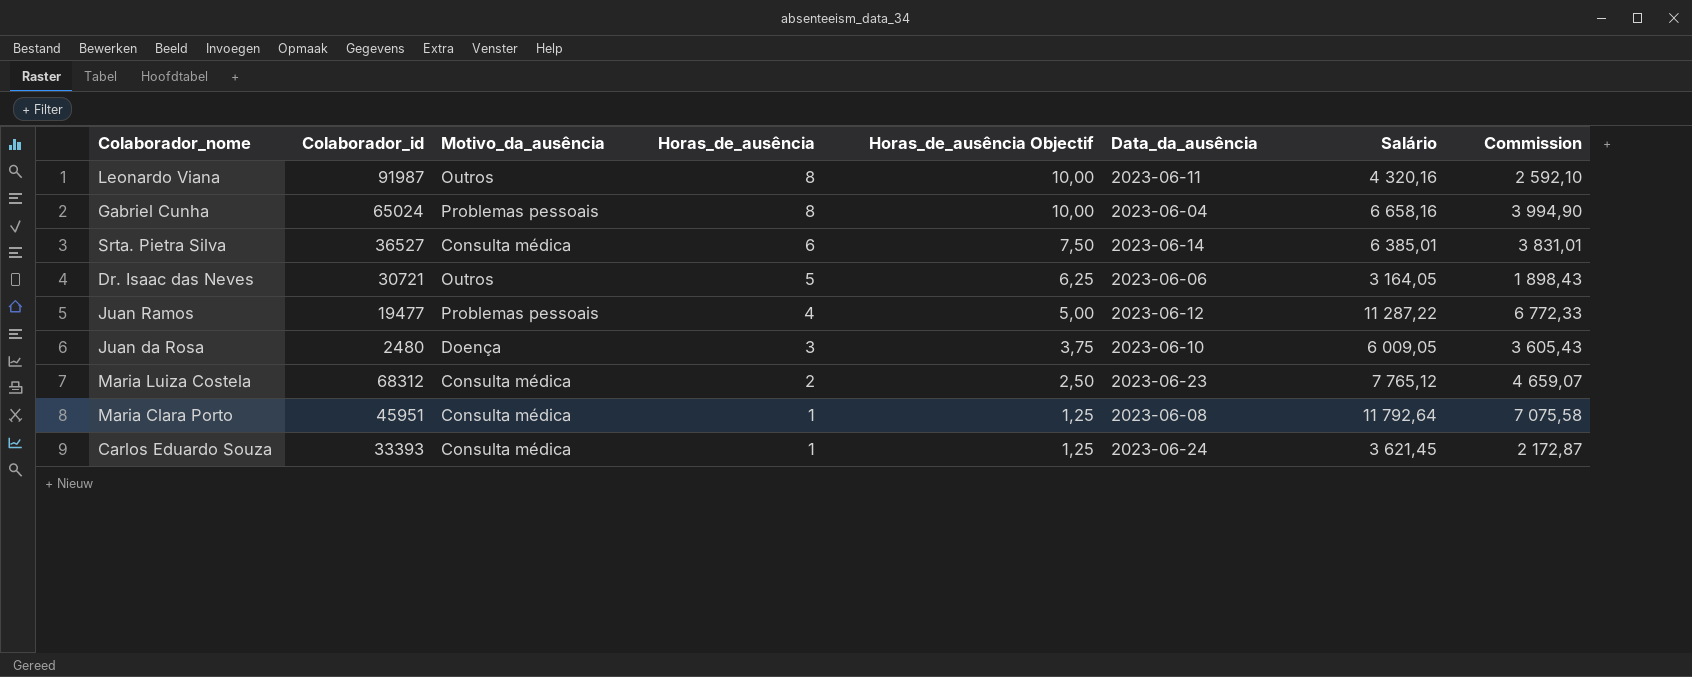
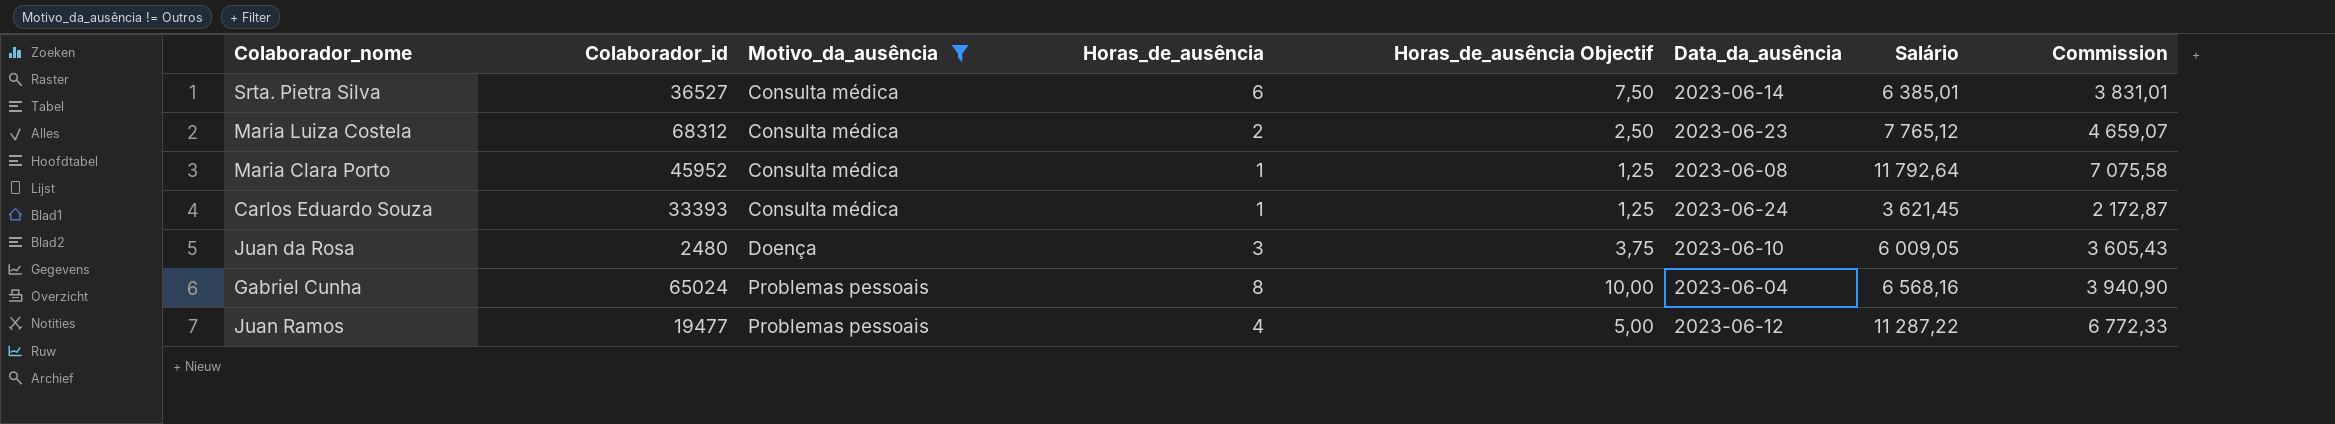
filter: none -> Motivo_da_ausência != Outros
row order: Horas_de_ausência descending -> Motivo_da_ausência ascending
Maria Clara Porto | Colaborador_id: 45951 -> 45952
Gabriel Cunha | Salário: 6 658,16 -> 6 568,16
Gabriel Cunha | Commission: 3 994,90 -> 3 940,90

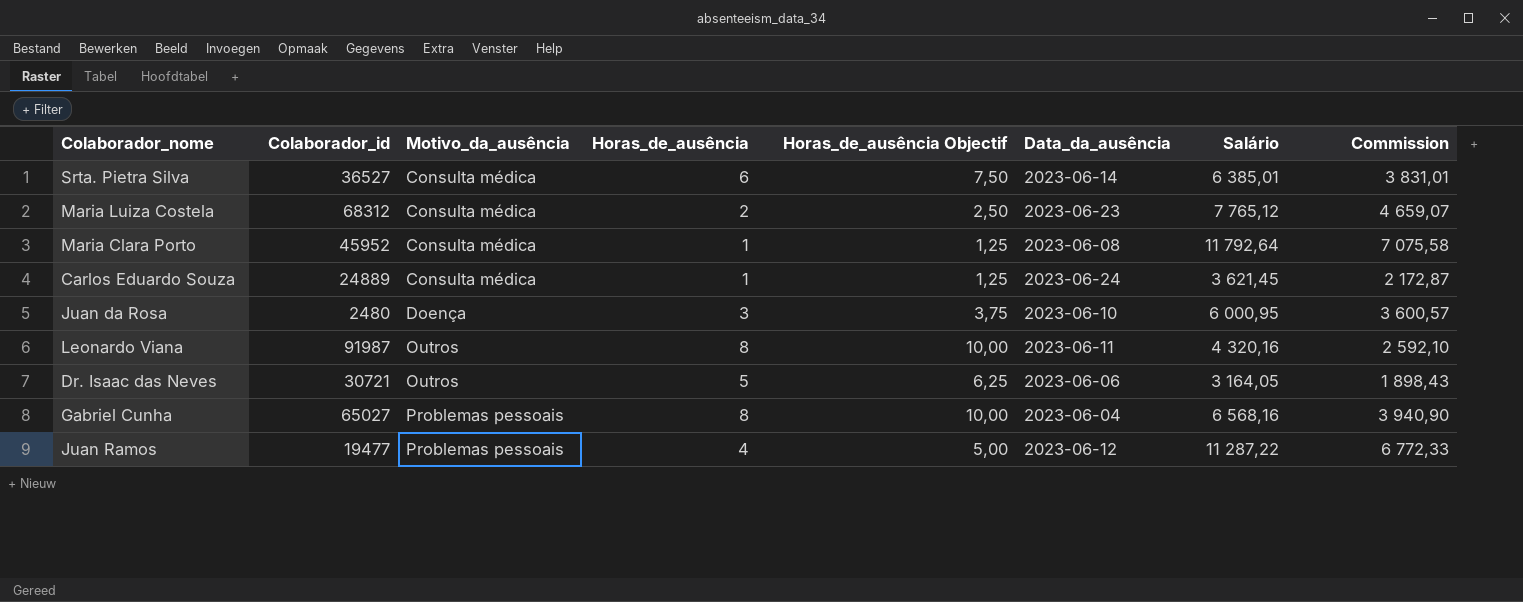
filter: Motivo_da_ausência != Outros -> none
Carlos Eduardo Souza | Colaborador_id: 33393 -> 24889
Juan da Rosa | Salário: 6 009,05 -> 6 000,95
Juan da Rosa | Commission: 3 605,43 -> 3 600,57
Gabriel Cunha | Colaborador_id: 65024 -> 65027

